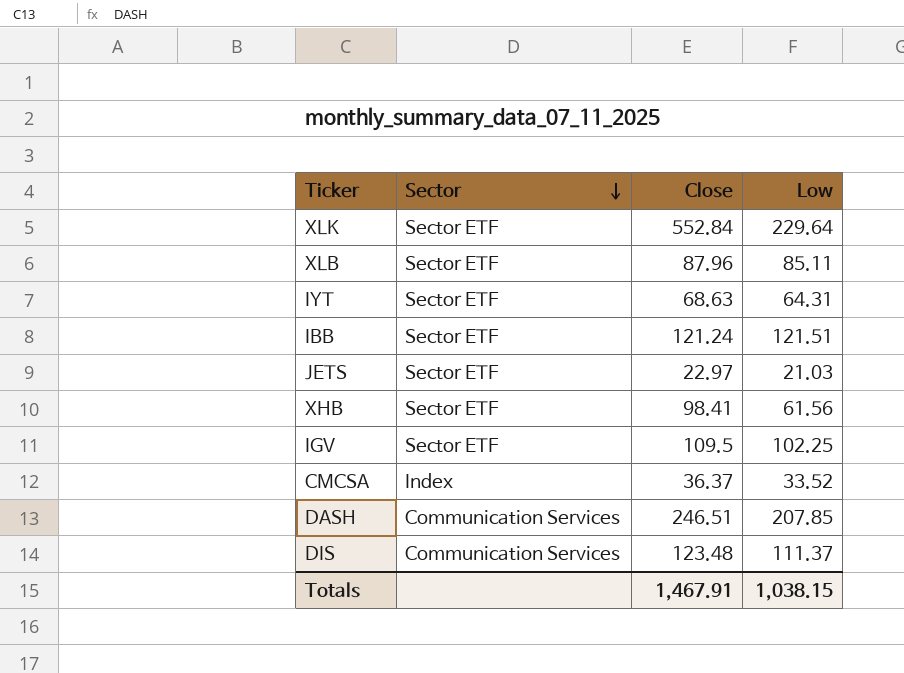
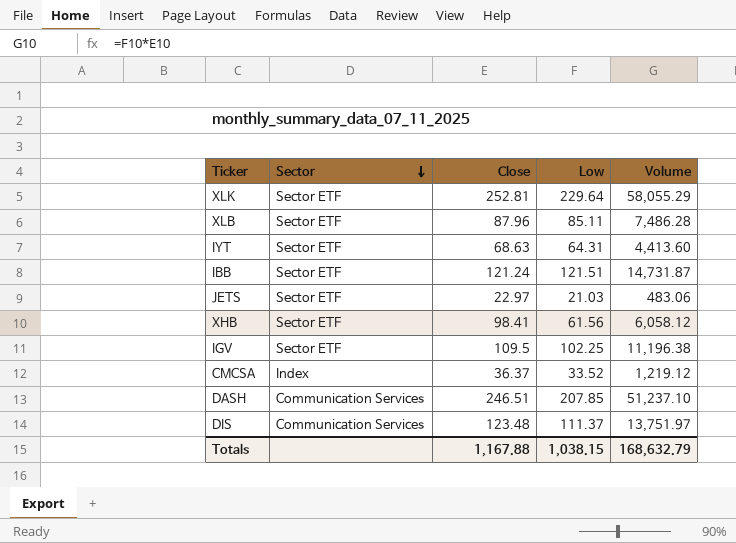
column Volume | formula: none -> [Close] * [Low]
XLK | Close: 552.84 -> 252.81
Totals | Close: 1,467.91 -> 1,167.88

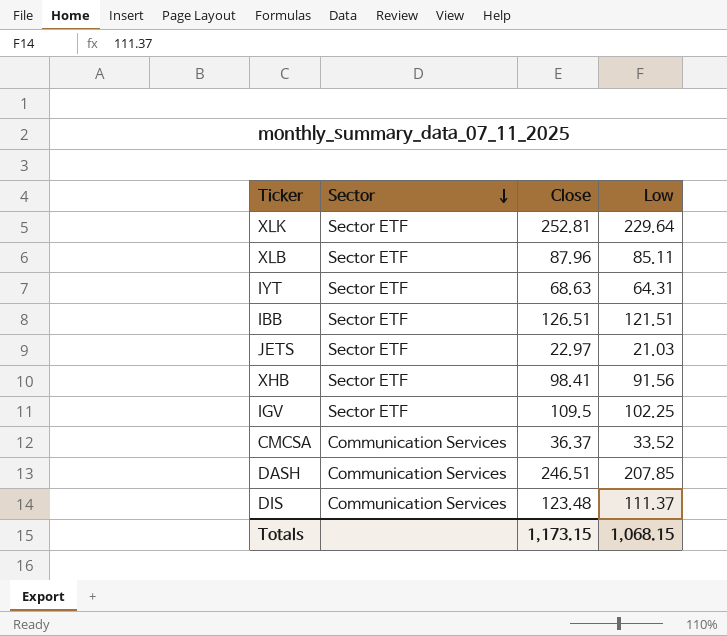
column Volume | formula: [Close] * [Low] -> none
IBB | Close: 121.24 -> 126.51
XHB | Low: 61.56 -> 91.56
CMCSA | Sector: Index -> Communication Services
Totals | Close: 1,167.88 -> 1,173.15
Totals | Low: 1,038.15 -> 1,068.15

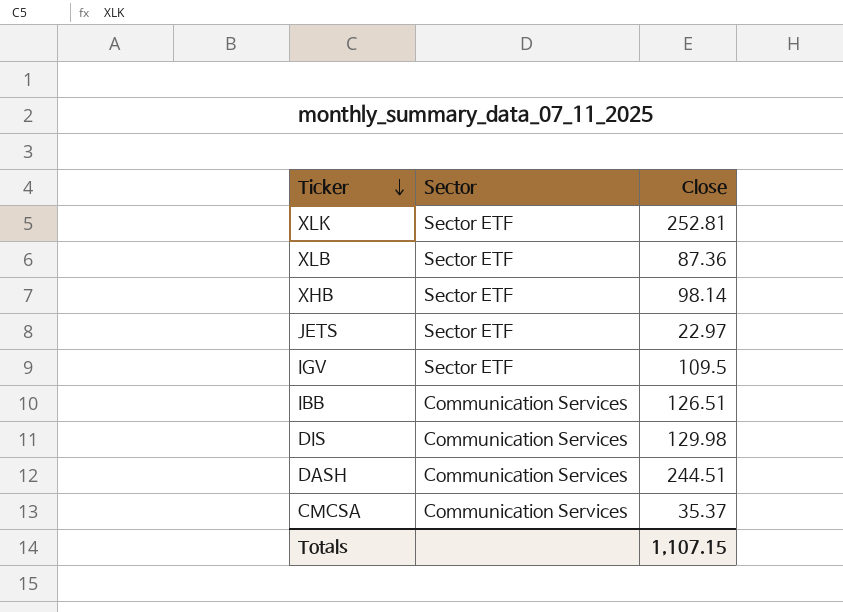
row order: Sector descending -> Ticker descending
column Low | position: 4 -> none
row IYT: Sector ETF | 68.63 | 64.31 -> none
XLB | Close: 87.96 -> 87.36
XHB | Close: 98.41 -> 98.14
IBB | Sector: Sector ETF -> Communication Services
DIS | Close: 123.48 -> 129.98
DASH | Close: 246.51 -> 244.51
CMCSA | Close: 36.37 -> 35.37
Totals | Close: 1,173.15 -> 1,107.15

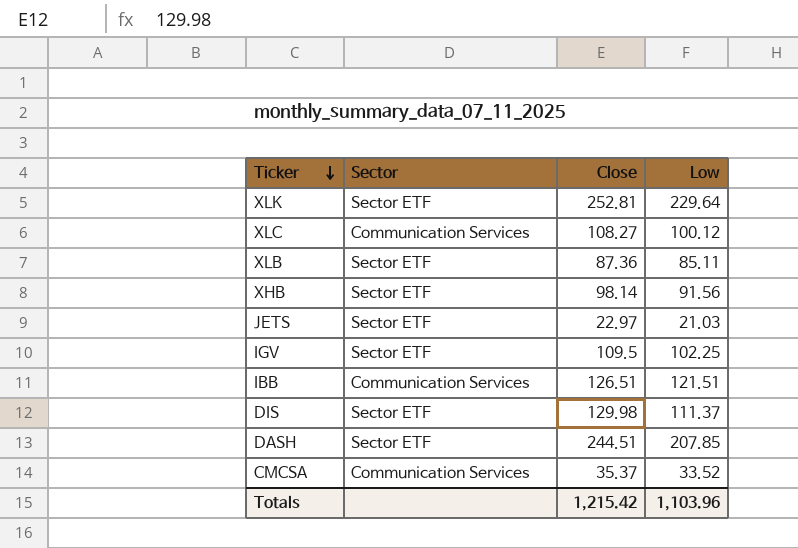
column Low | position: none -> 4
row XLC: none -> Communication Services | 108.27 | 100.12
DIS | Sector: Communication Services -> Sector ETF
DASH | Sector: Communication Services -> Sector ETF
Totals | Close: 1,107.15 -> 1,215.42

